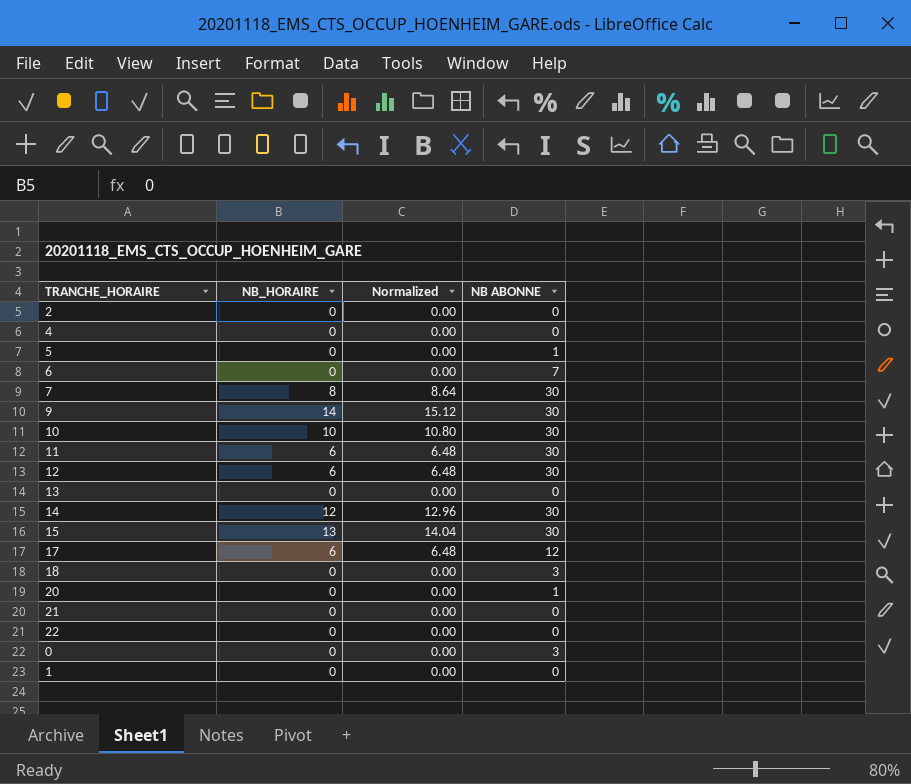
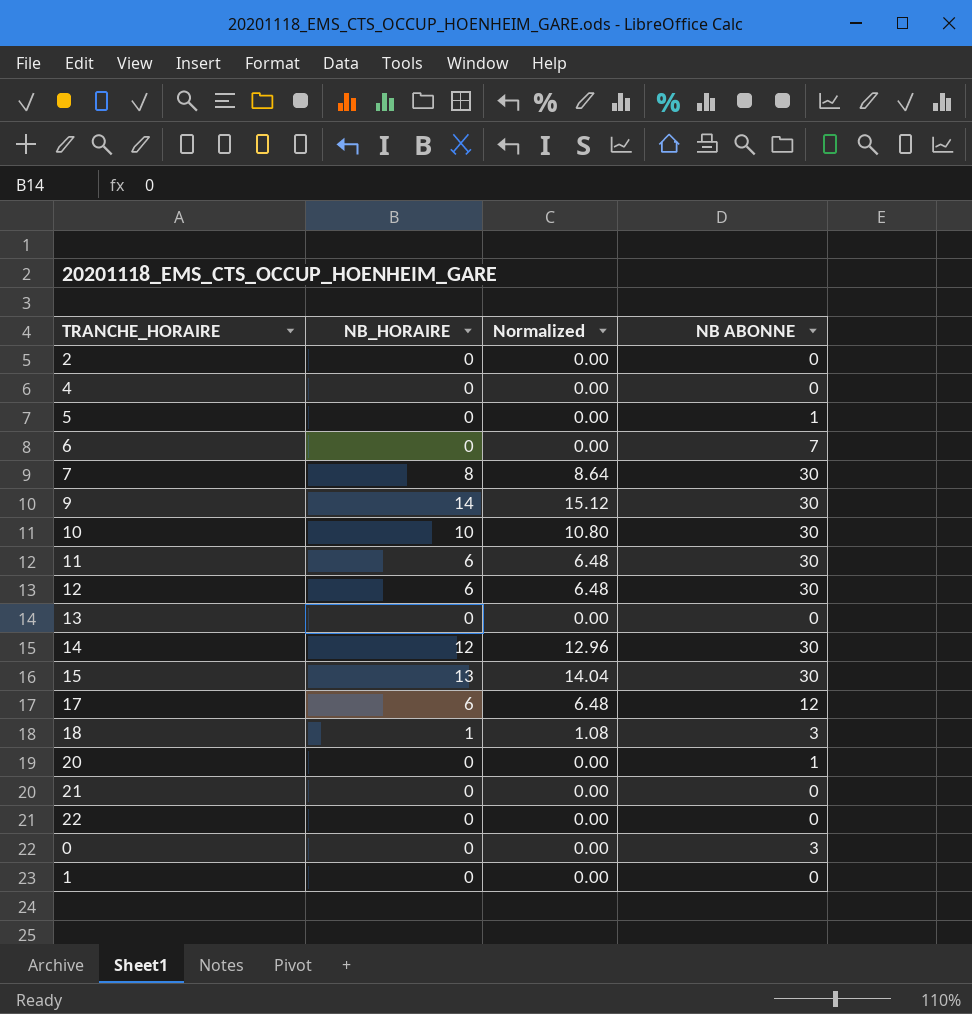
18 | NB_HORAIRE: 0 -> 1
18 | Normalized: 0.00 -> 1.08

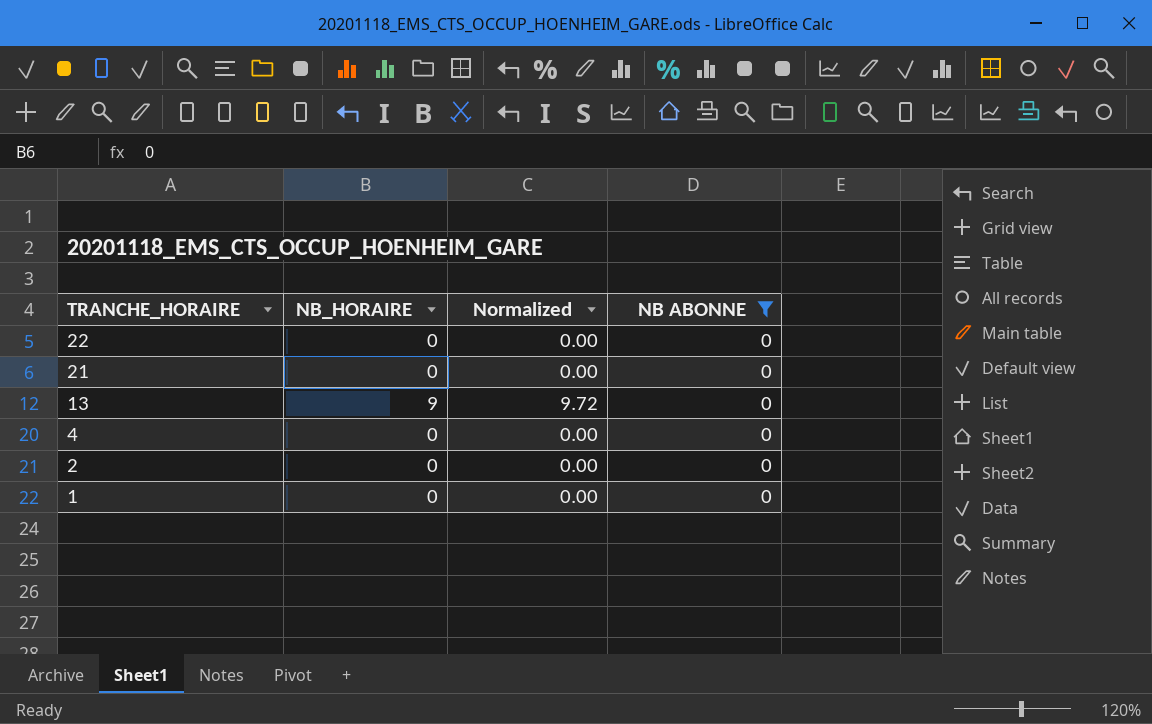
filter: none -> NB ABONNE = 0
row order: none -> TRANCHE_HORAIRE descending
13 | NB_HORAIRE: 0 -> 9
13 | Normalized: 0.00 -> 9.72

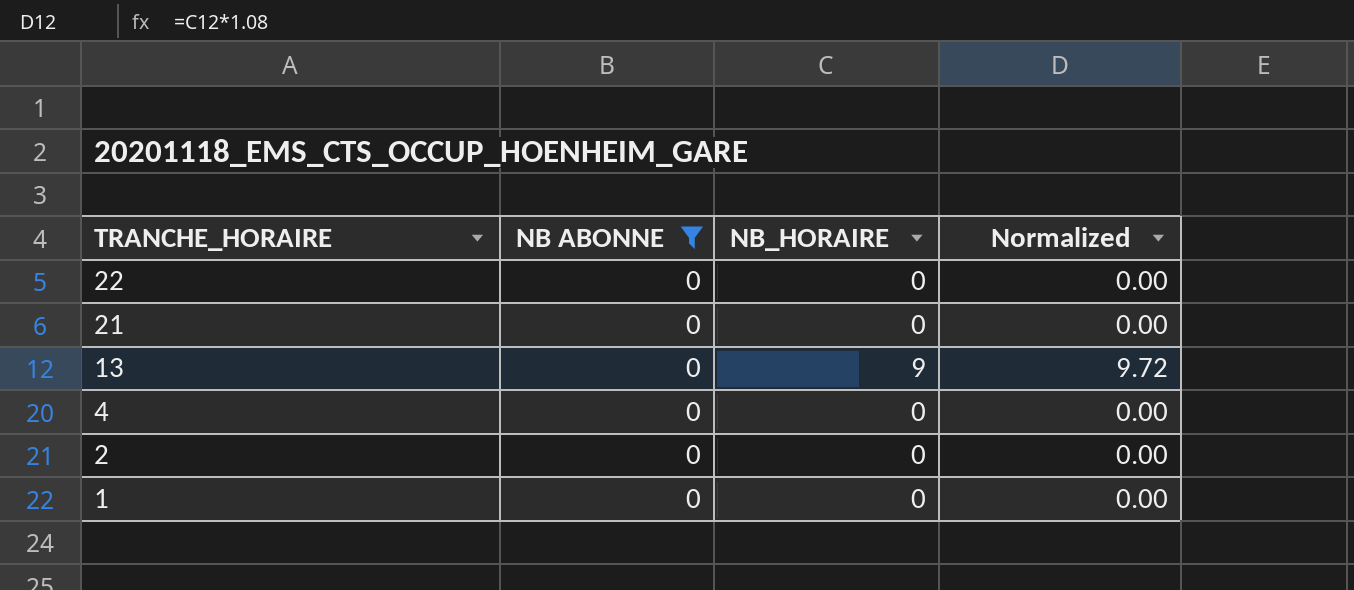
column NB ABONNE | position: 4 -> 2

